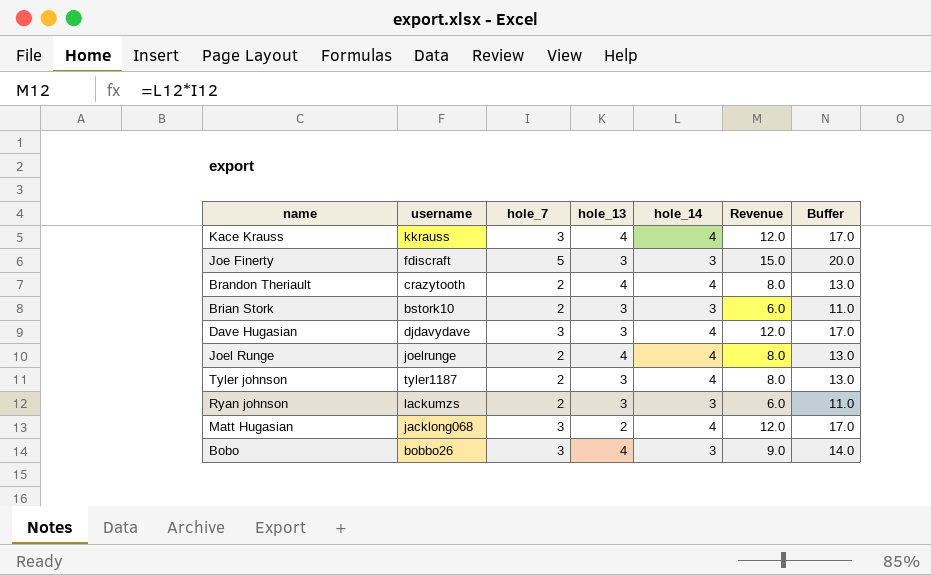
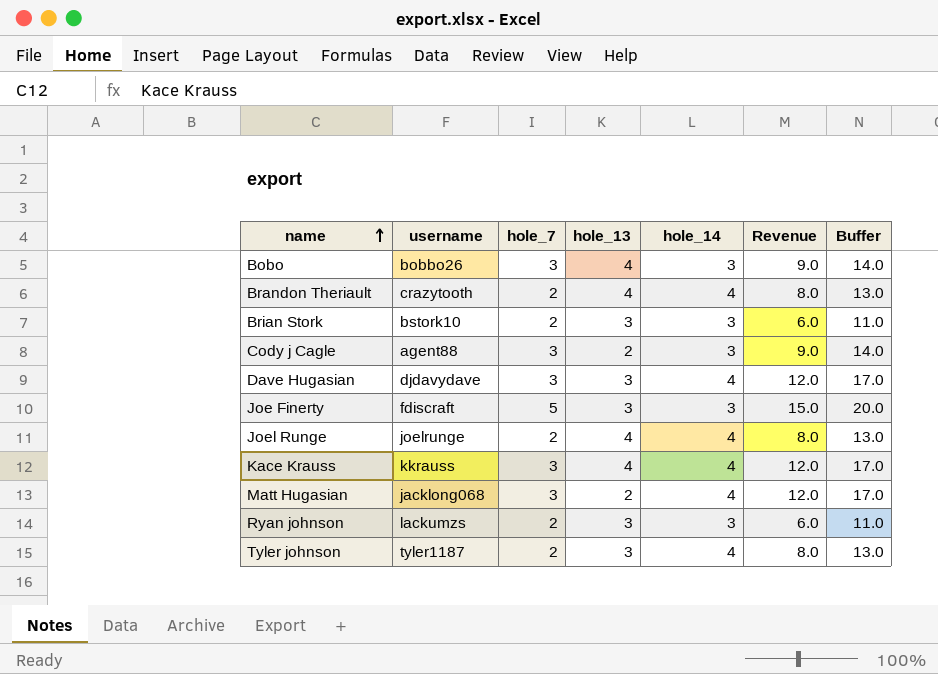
row order: none -> name ascending
row Cody j Cagle: none -> agent88 | 3 | 2 | 3 | 9.0 | 14.0

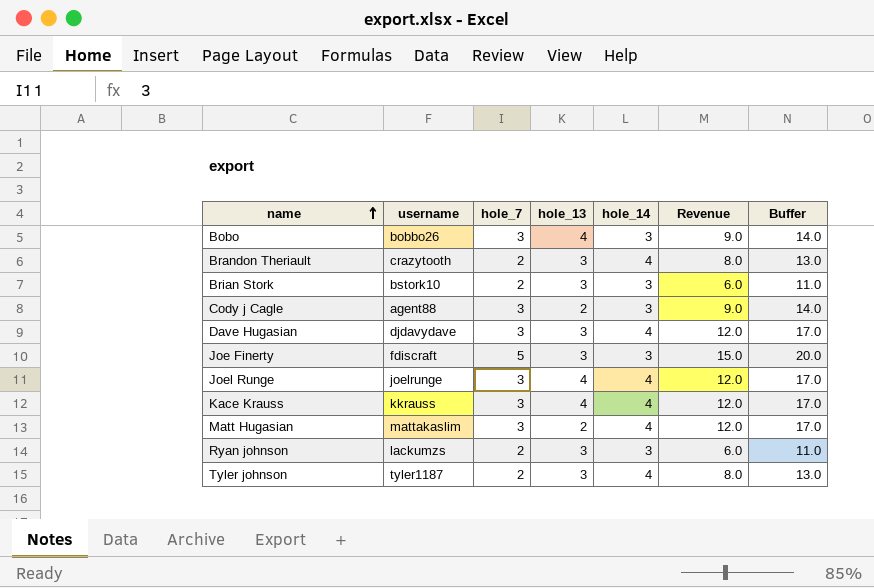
Brandon Theriault | hole_13: 4 -> 3
Joel Runge | hole_7: 2 -> 3
Joel Runge | Revenue: 8.0 -> 12.0
Joel Runge | Buffer: 13.0 -> 17.0
Matt Hugasian | username: jacklong068 -> mattakaslim

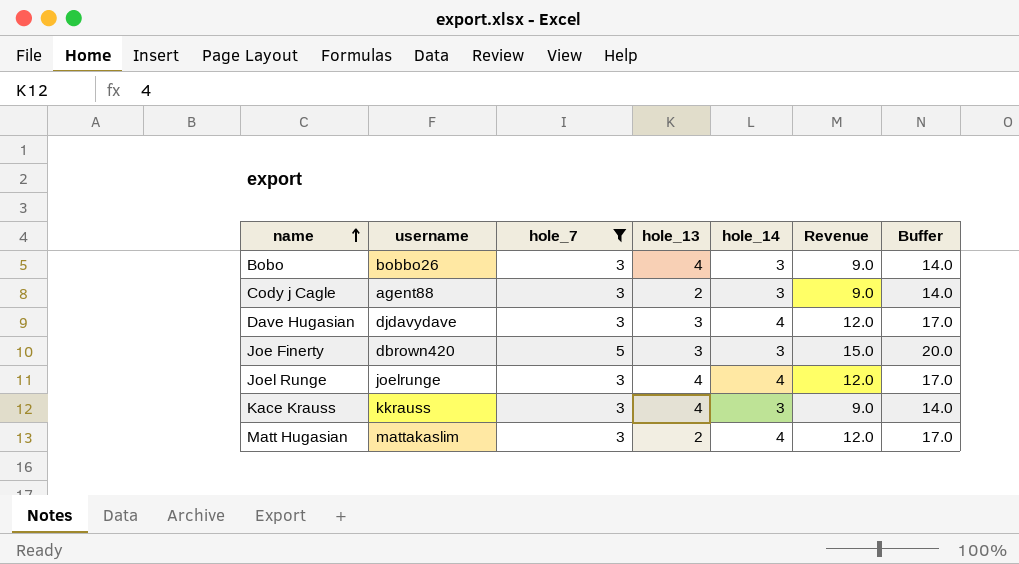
filter: none -> hole_7 != 2
Joe Finerty | username: fdiscraft -> dbrown420
Kace Krauss | hole_14: 4 -> 3
Kace Krauss | Revenue: 12.0 -> 9.0
Kace Krauss | Buffer: 17.0 -> 14.0

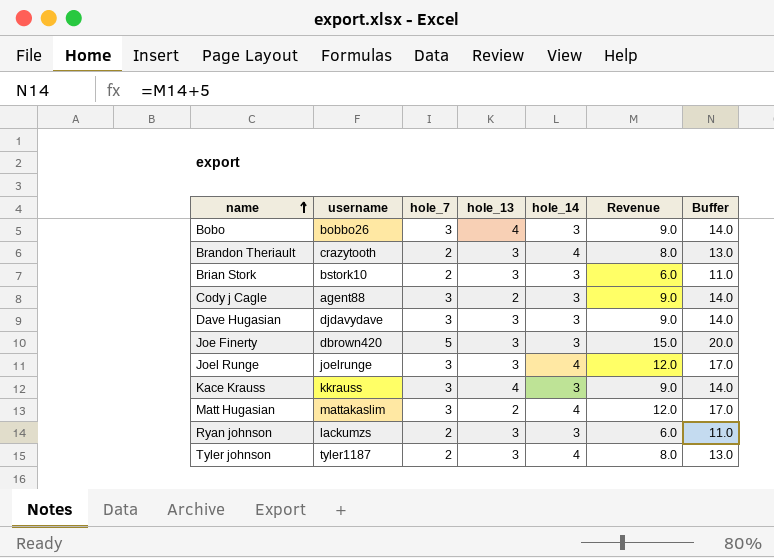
filter: hole_7 != 2 -> none
Dave Hugasian | hole_14: 4 -> 3
Dave Hugasian | Revenue: 12.0 -> 9.0
Dave Hugasian | Buffer: 17.0 -> 14.0
Joel Runge | hole_13: 4 -> 3

